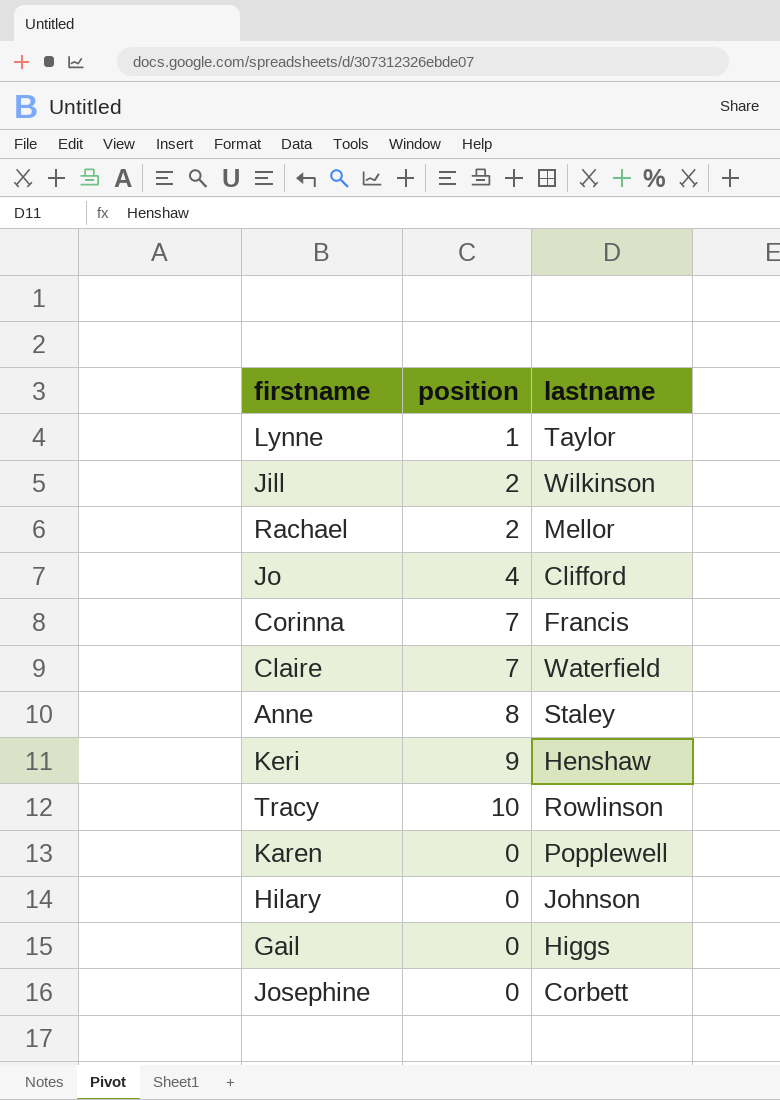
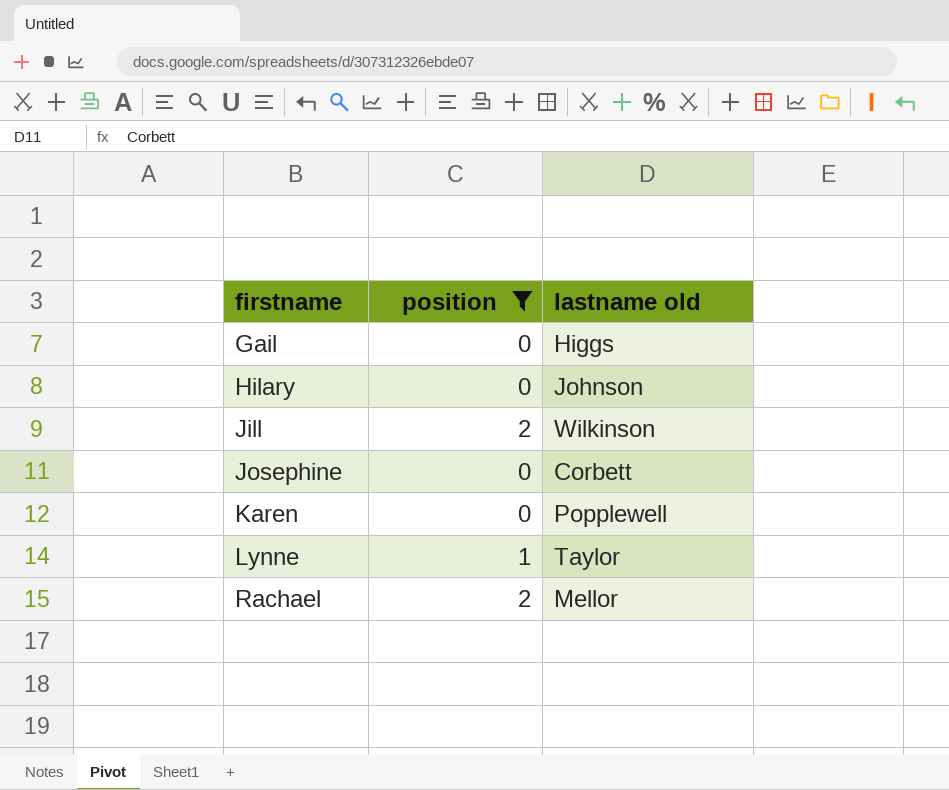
filter: none -> position <= 2
row order: none -> firstname ascending
column name: lastname -> lastname old

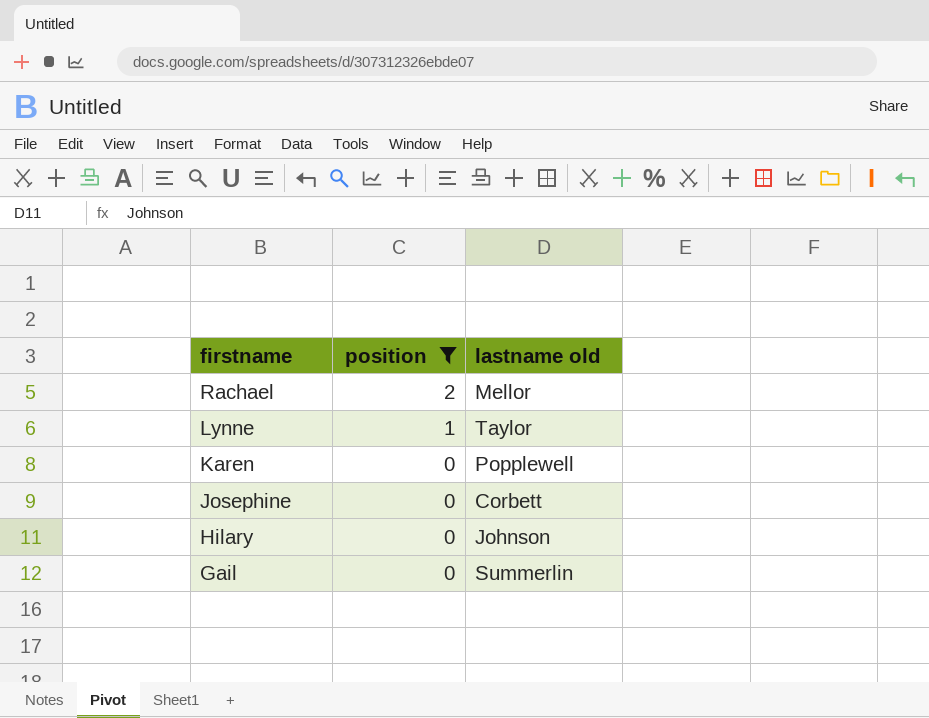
row order: firstname ascending -> firstname descending
row Jill: 2 | Wilkinson -> none
Gail | lastname old: Higgs -> Summerlin

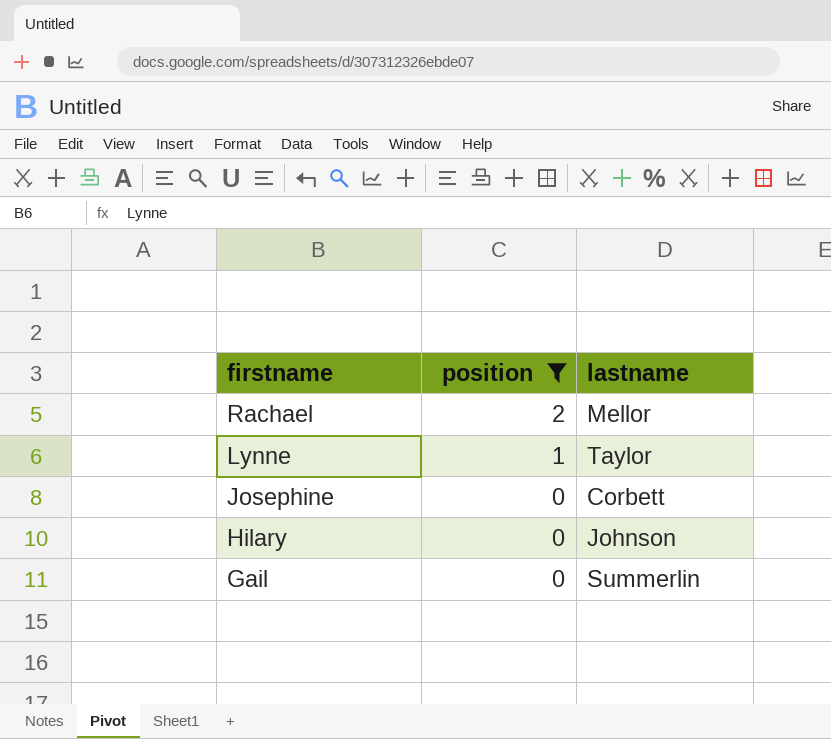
column name: lastname old -> lastname
row Karen: 0 | Popplewell -> none

